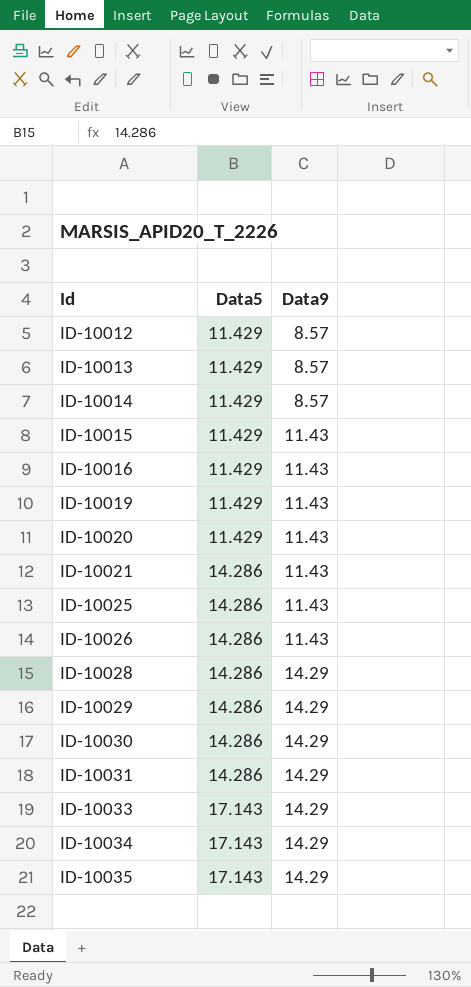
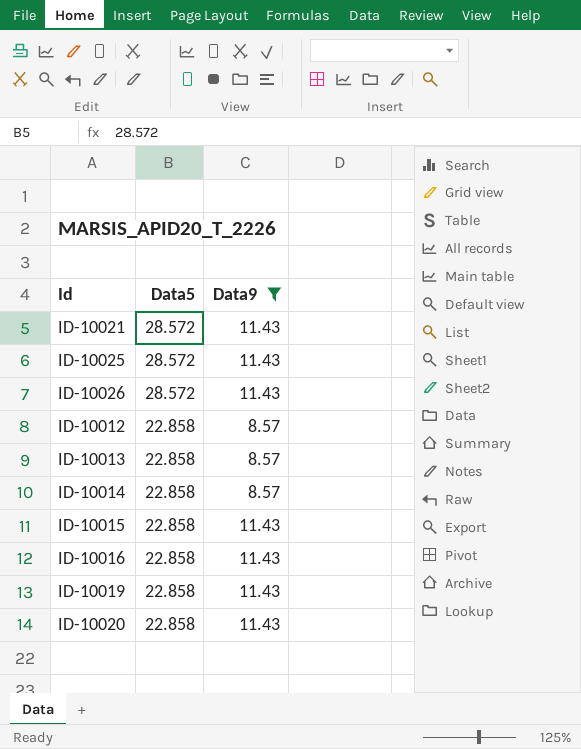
filter: none -> Data9 != 14.29
row order: Id ascending -> Data5 descending
ID-10021 | Data5: 14.286 -> 28.572
ID-10025 | Data5: 14.286 -> 28.572
ID-10026 | Data5: 14.286 -> 28.572
ID-10012 | Data5: 11.429 -> 22.858
ID-10013 | Data5: 11.429 -> 22.858
ID-10014 | Data5: 11.429 -> 22.858
ID-10015 | Data5: 11.429 -> 22.858
ID-10016 | Data5: 11.429 -> 22.858
ID-10019 | Data5: 11.429 -> 22.858
ID-10020 | Data5: 11.429 -> 22.858

